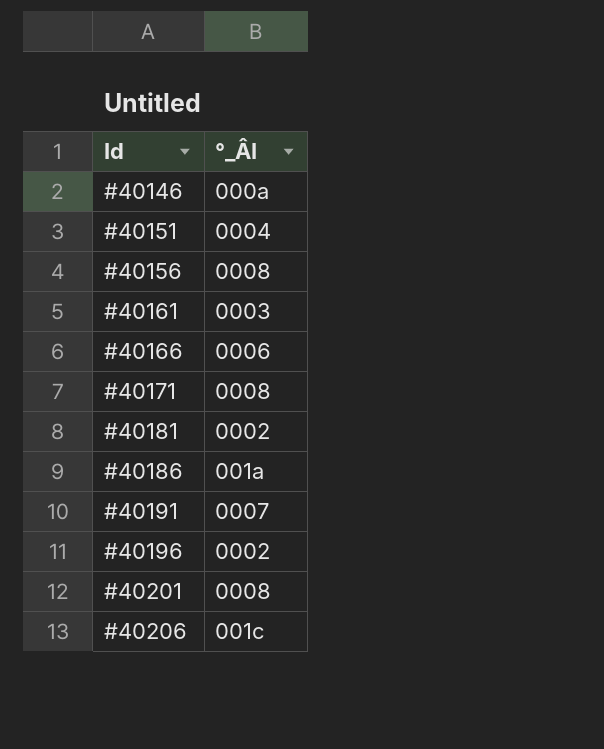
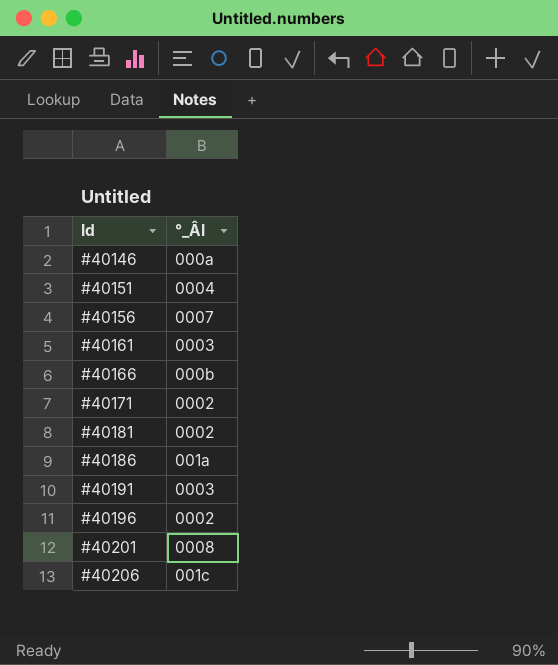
#40156 | °_ÂI: 0008 -> 0007
#40166 | °_ÂI: 0006 -> 000b
#40171 | °_ÂI: 0008 -> 0002
#40191 | °_ÂI: 0007 -> 0003

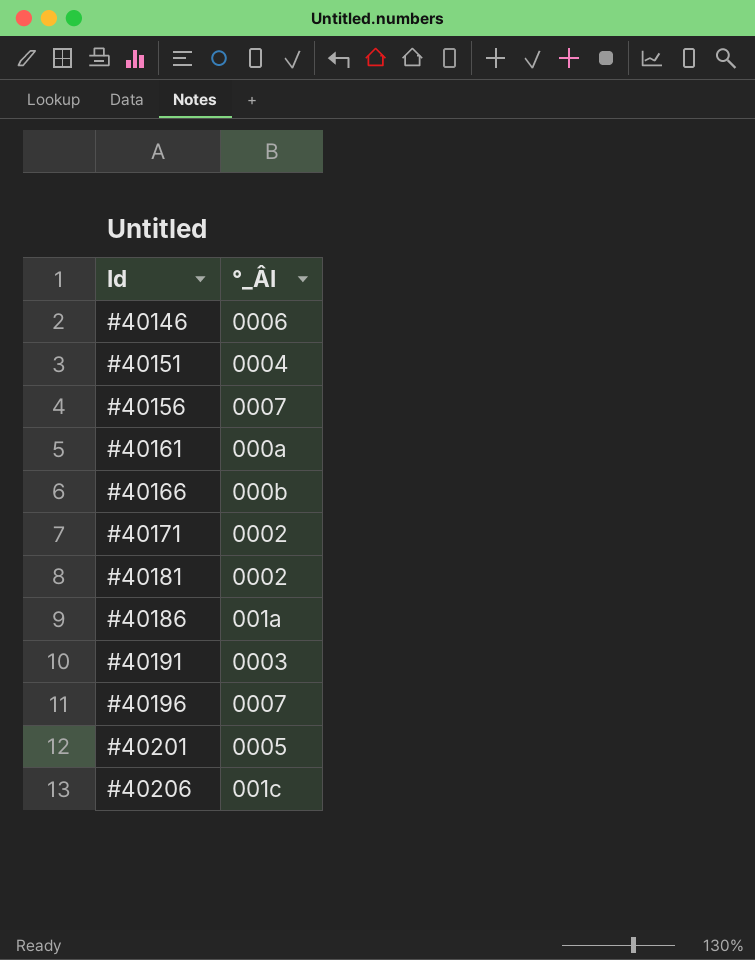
#40146 | °_ÂI: 000a -> 0006
#40161 | °_ÂI: 0003 -> 000a
#40196 | °_ÂI: 0002 -> 0007
#40201 | °_ÂI: 0008 -> 0005

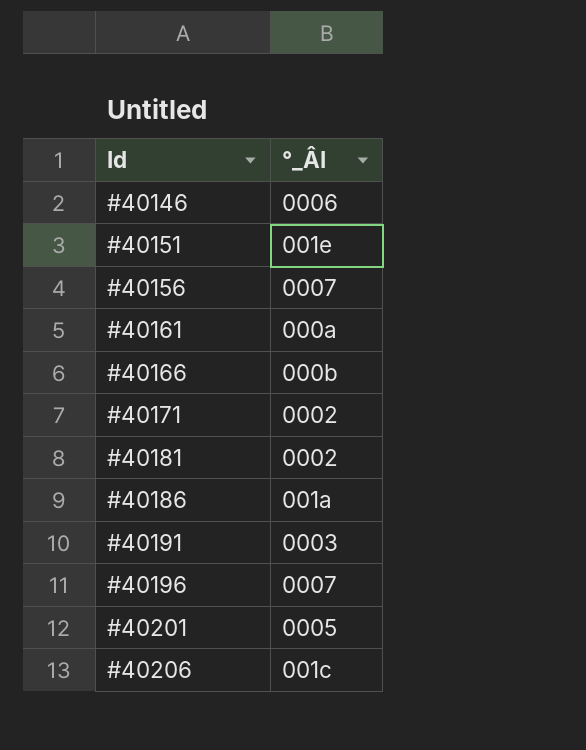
#40151 | °_ÂI: 0004 -> 001e

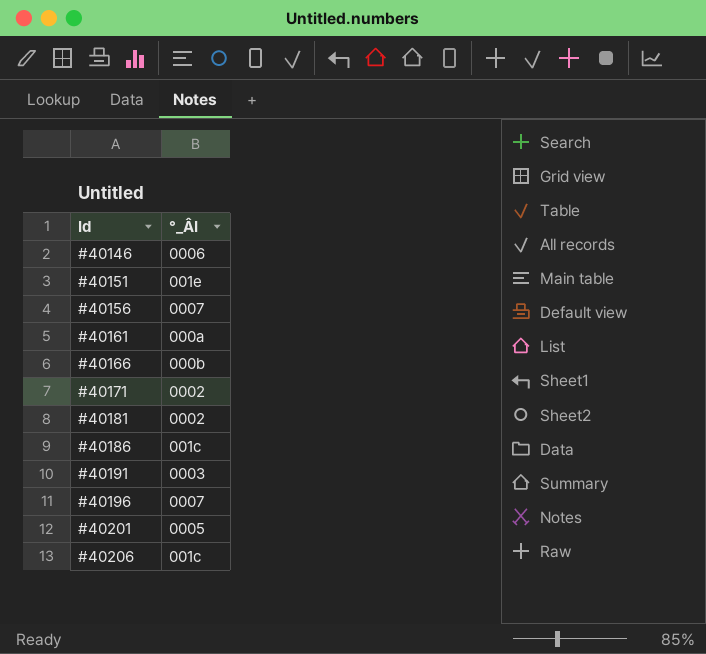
#40186 | °_ÂI: 001a -> 001c

